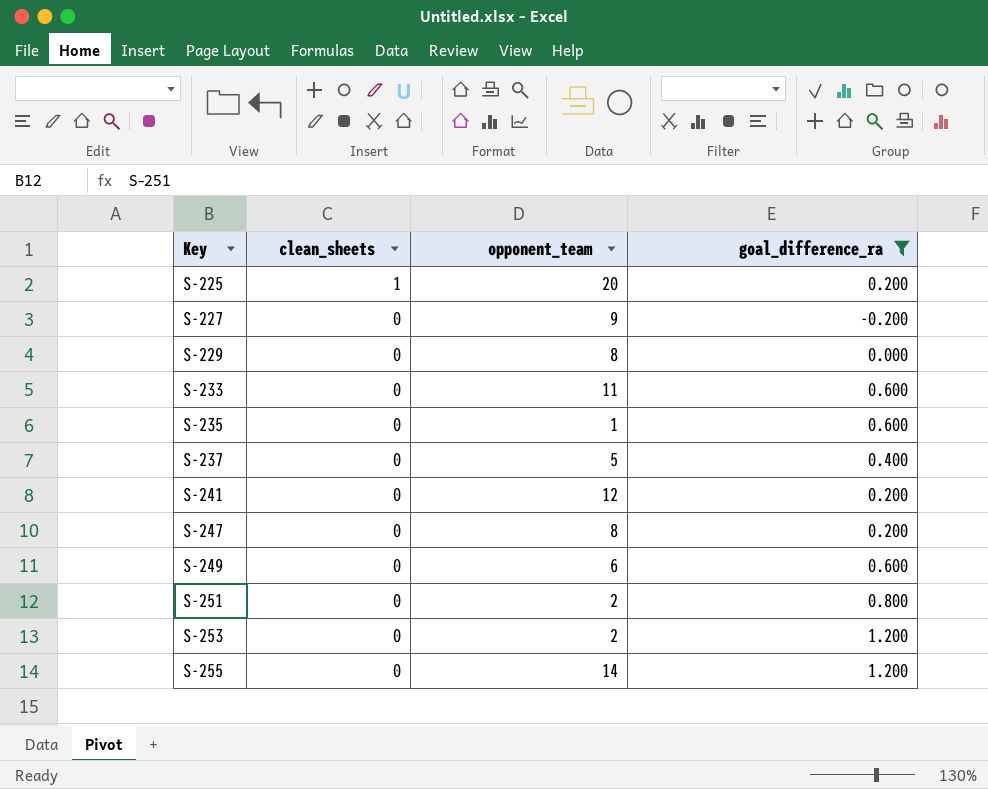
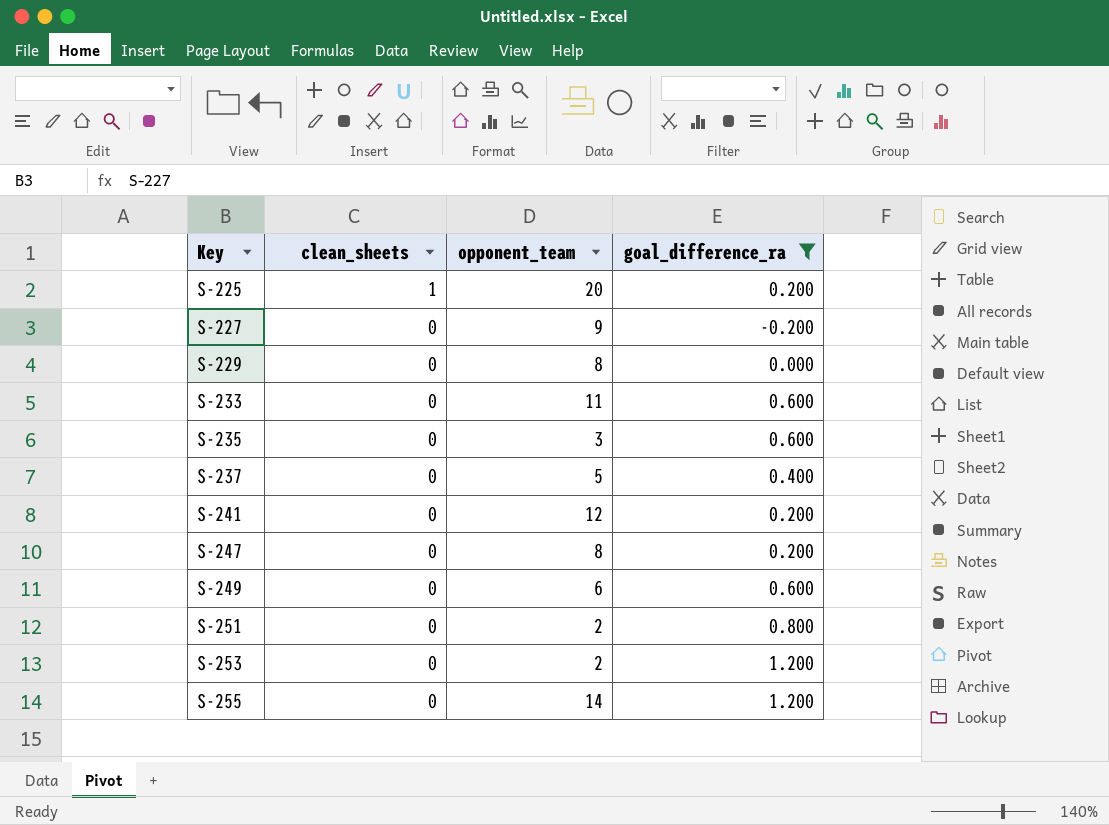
S-235 | opponent_team: 1 -> 3

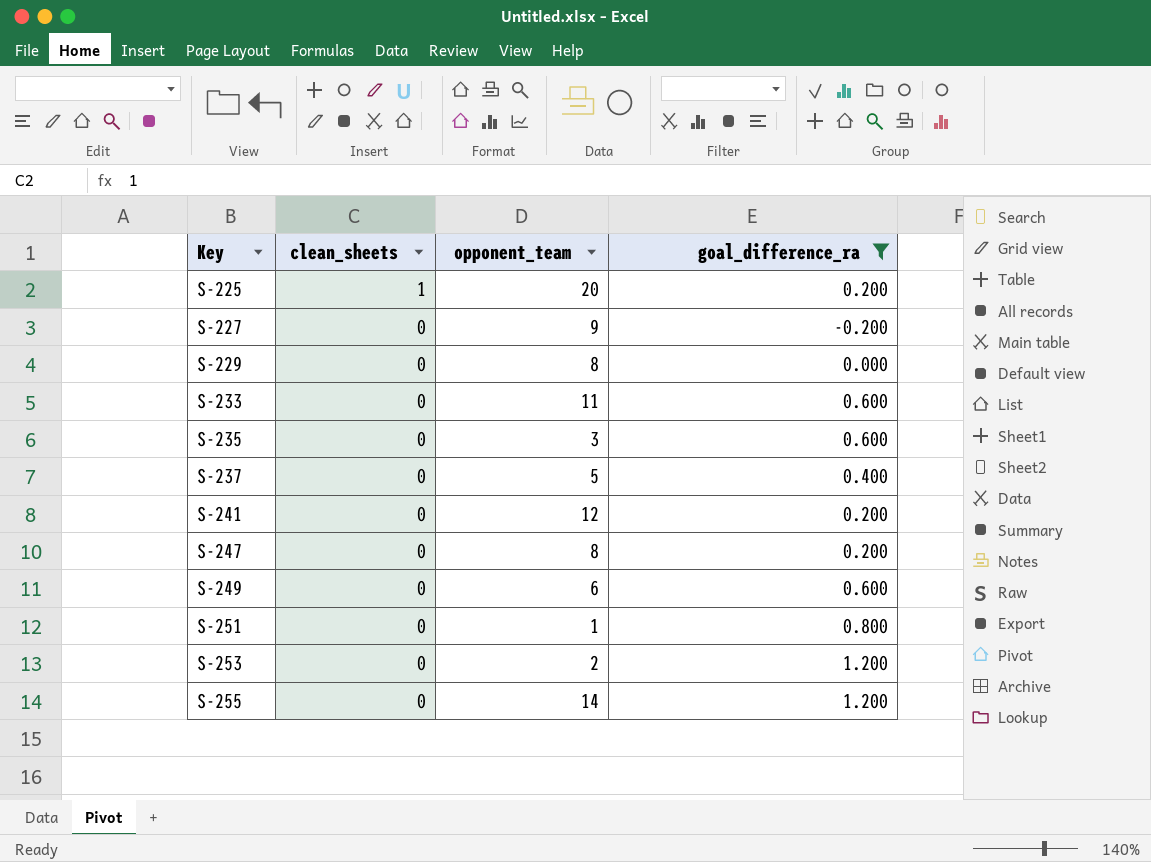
S-251 | opponent_team: 2 -> 1

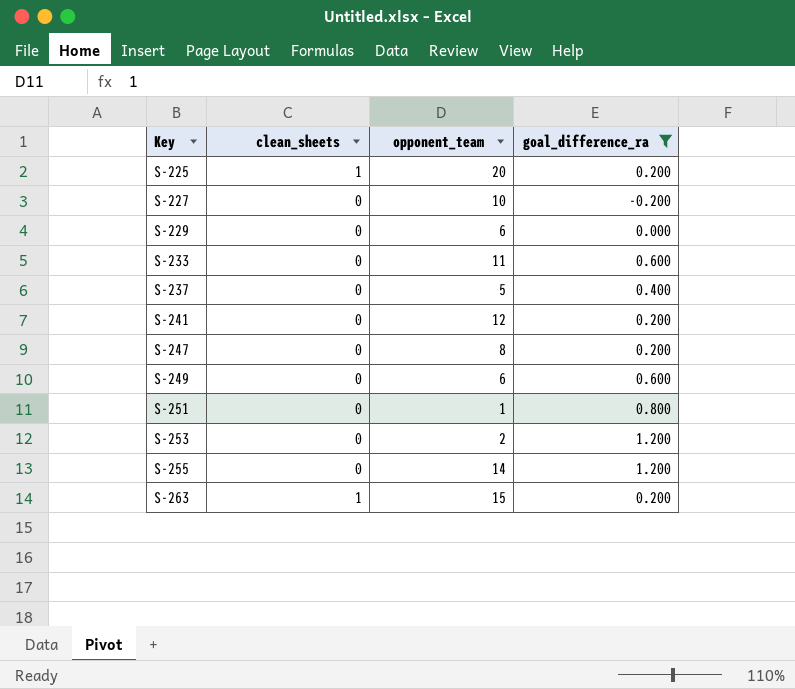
row S-235: 0 | 3 | 0.600 -> none
S-227 | opponent_team: 9 -> 10
S-229 | opponent_team: 8 -> 6
row S-263: none -> 1 | 15 | 0.200

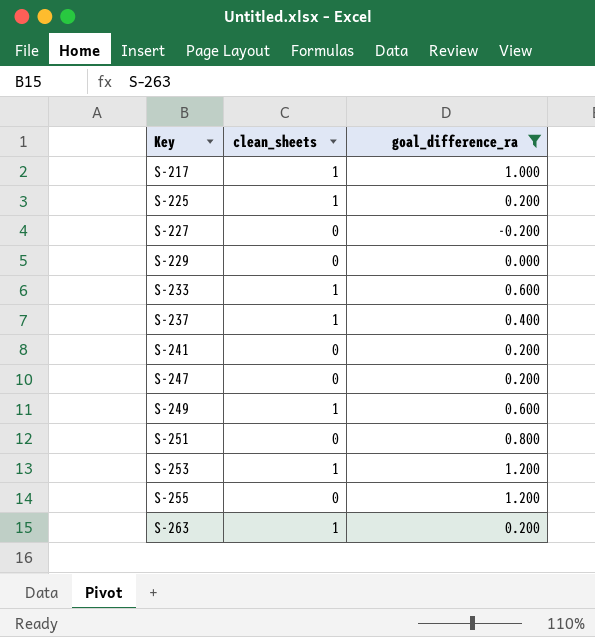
column opponent_team | position: 3 -> none
row S-217: none -> 1 | 1.000
S-233 | clean_sheets: 0 -> 1
S-237 | clean_sheets: 0 -> 1
S-249 | clean_sheets: 0 -> 1
S-253 | clean_sheets: 0 -> 1

